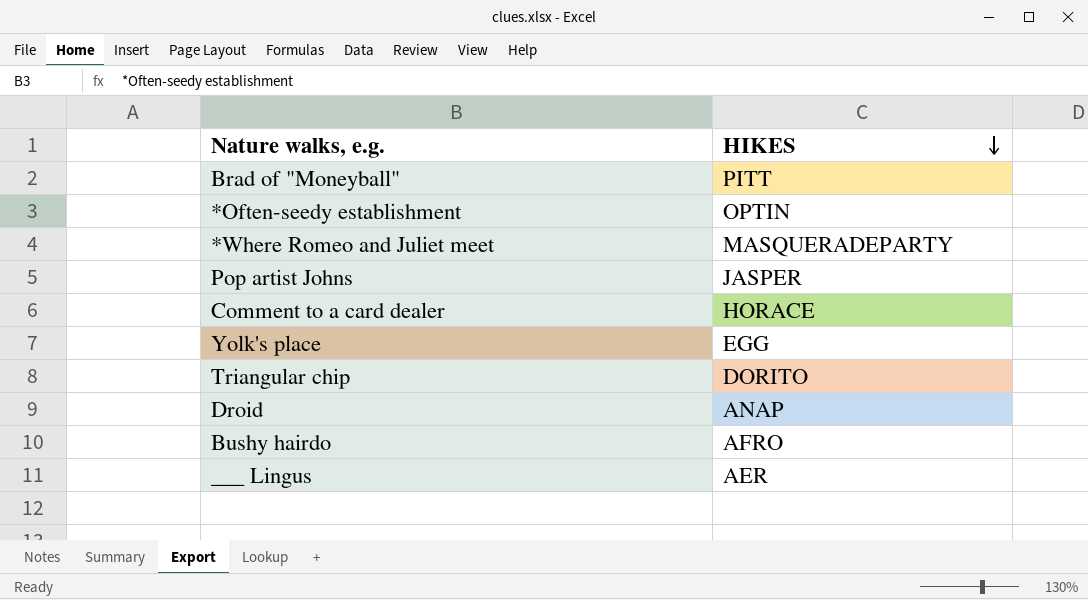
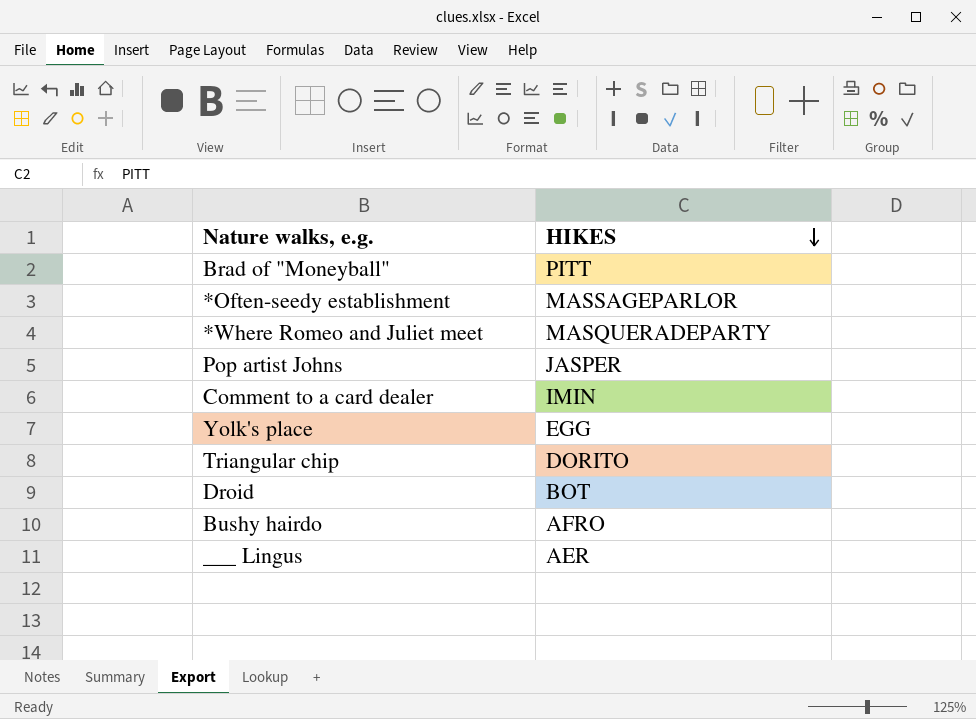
*Often-seedy establishment | HIKES: OPTIN -> MASSAGEPARLOR
Comment to a card dealer | HIKES: HORACE -> IMIN
Droid | HIKES: ANAP -> BOT

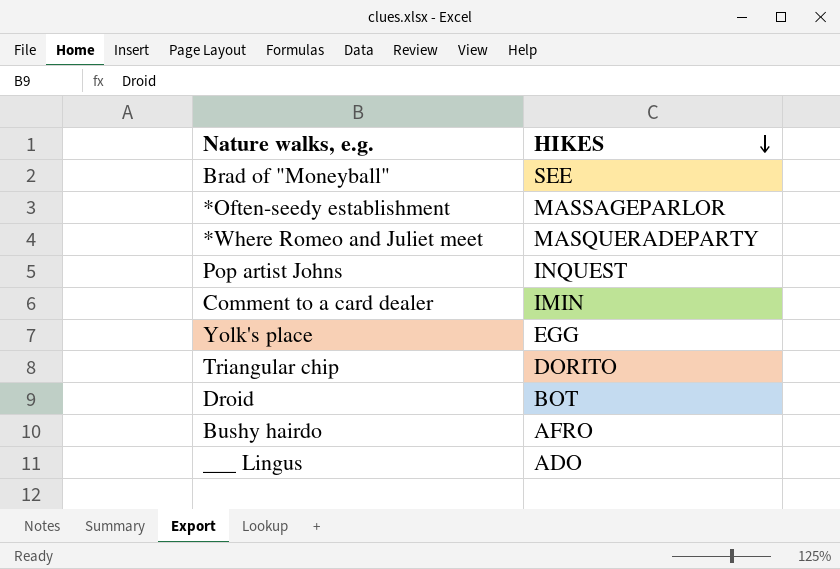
Brad of "Moneyball" | HIKES: PITT -> SEE
Pop artist Johns | HIKES: JASPER -> INQUEST
___ Lingus | HIKES: AER -> ADO

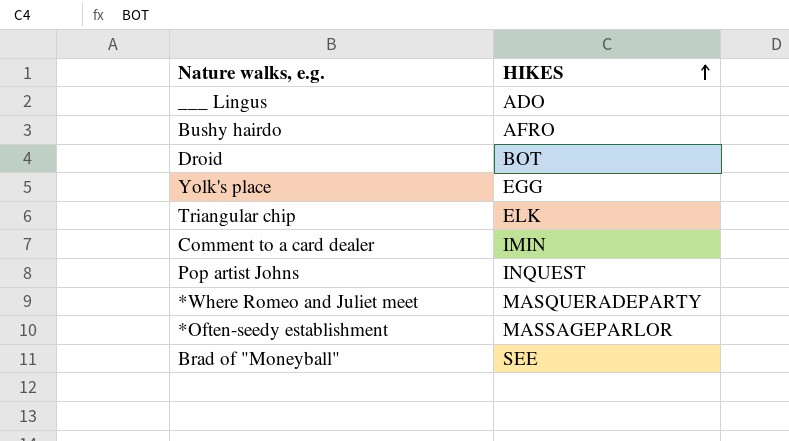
row order: HIKES descending -> HIKES ascending
Triangular chip | HIKES: DORITO -> ELK

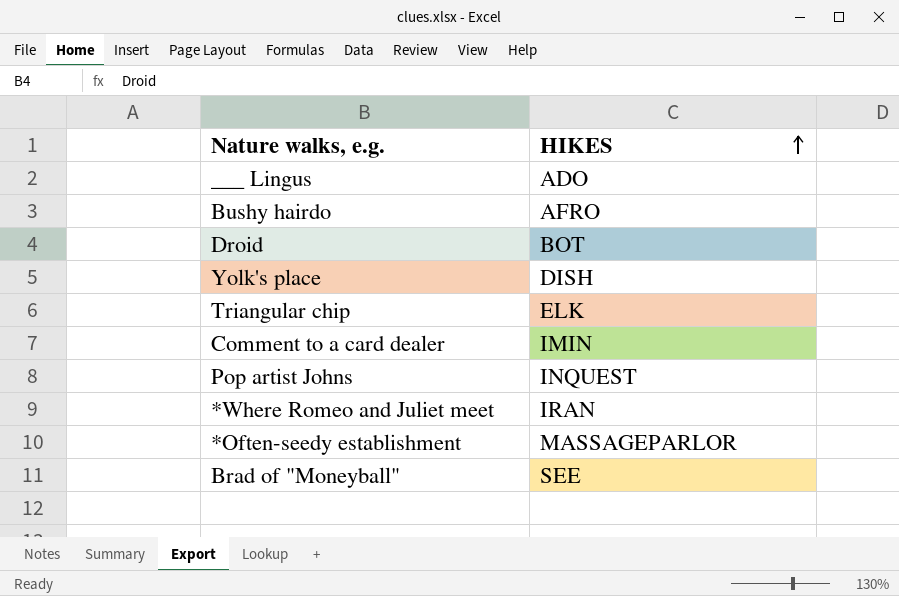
Yolk's place | HIKES: EGG -> DISH
*Where Romeo and Juliet meet | HIKES: MASQUERADEPARTY -> IRAN

